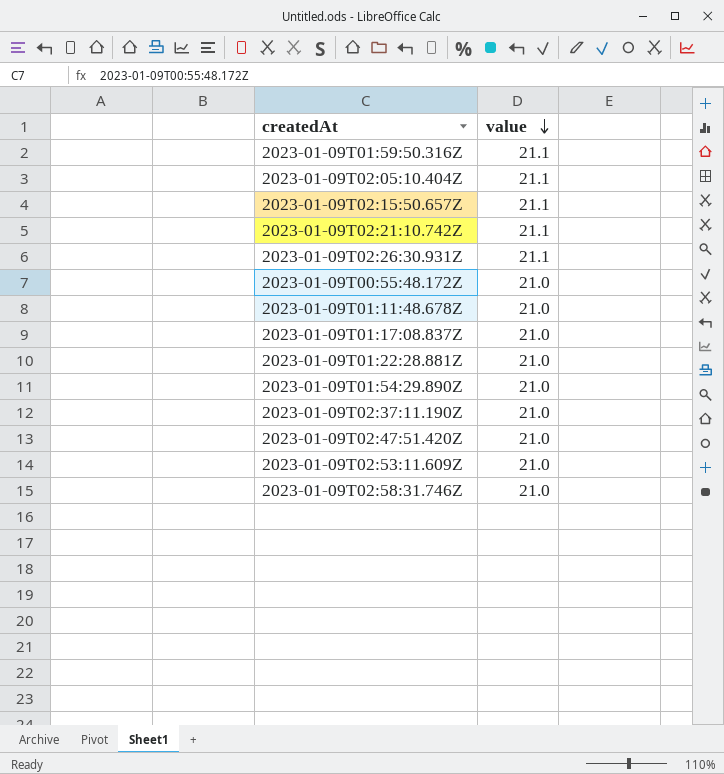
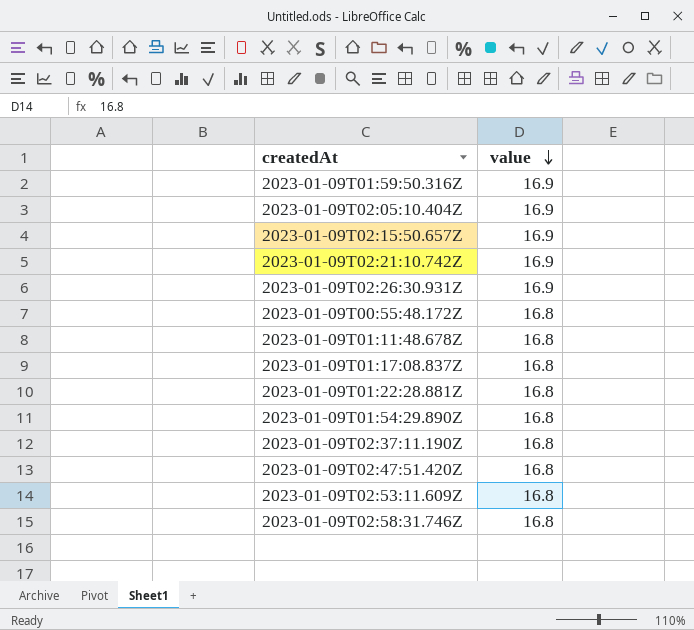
2023-01-09T01:59:50.316Z | value: 21.1 -> 16.9
2023-01-09T02:05:10.404Z | value: 21.1 -> 16.9
2023-01-09T02:15:50.657Z | value: 21.1 -> 16.9
2023-01-09T02:21:10.742Z | value: 21.1 -> 16.9
2023-01-09T02:26:30.931Z | value: 21.1 -> 16.9
2023-01-09T00:55:48.172Z | value: 21.0 -> 16.8
2023-01-09T01:11:48.678Z | value: 21.0 -> 16.8
2023-01-09T01:17:08.837Z | value: 21.0 -> 16.8
2023-01-09T01:22:28.881Z | value: 21.0 -> 16.8
2023-01-09T01:54:29.890Z | value: 21.0 -> 16.8
2023-01-09T02:37:11.190Z | value: 21.0 -> 16.8
2023-01-09T02:47:51.420Z | value: 21.0 -> 16.8
2023-01-09T02:53:11.609Z | value: 21.0 -> 16.8
2023-01-09T02:58:31.746Z | value: 21.0 -> 16.8

